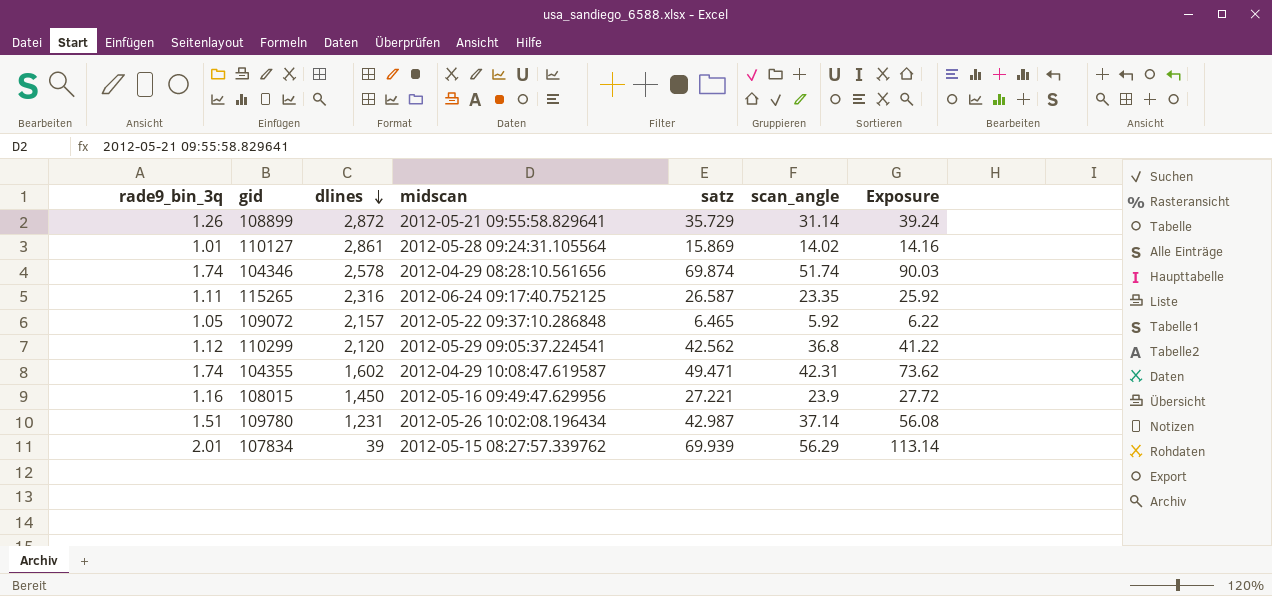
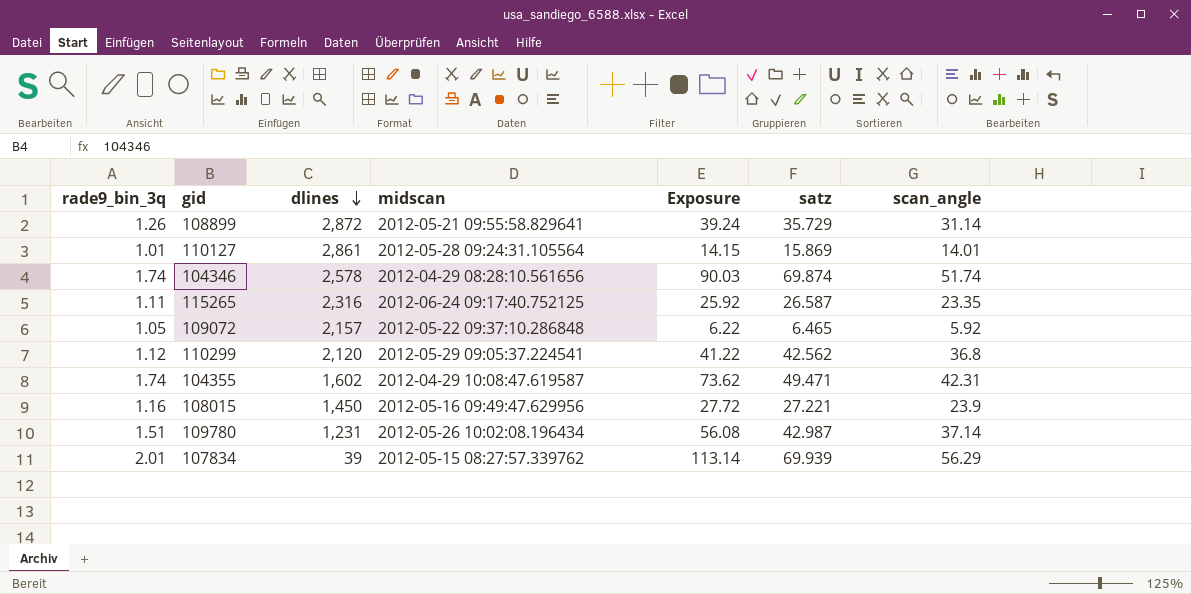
column Exposure | position: 7 -> 5
110127 | Exposure: 14.16 -> 14.15
110127 | scan_angle: 14.02 -> 14.01

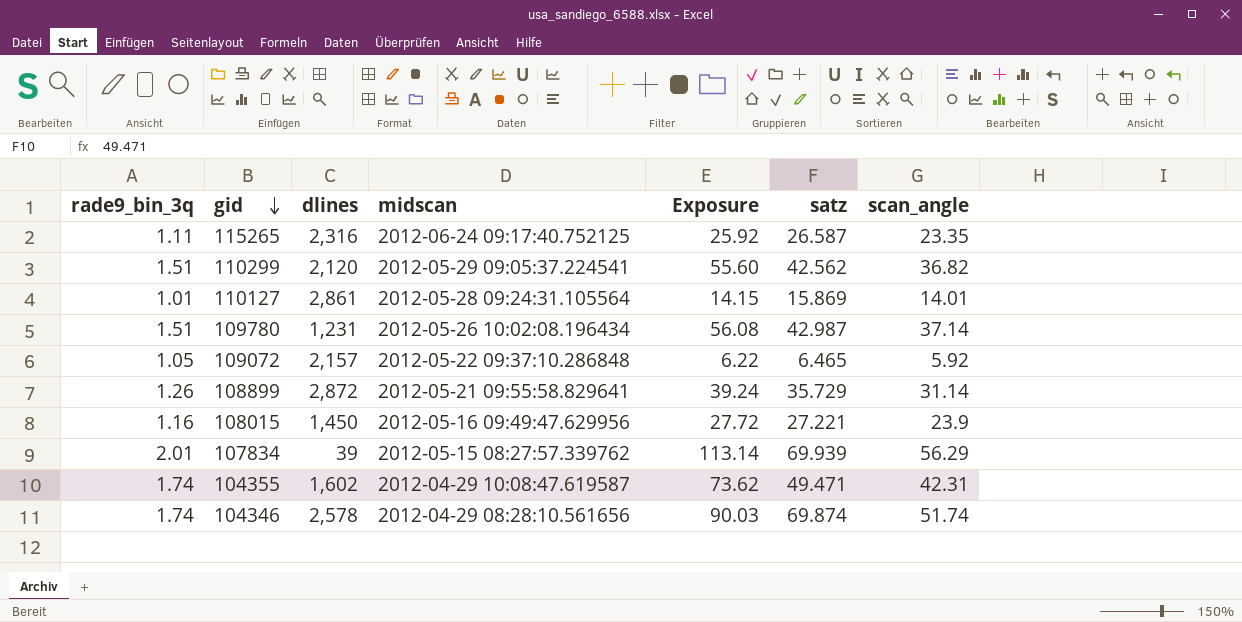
row order: dlines descending -> gid descending
110299 | rade9_bin_3q: 1.12 -> 1.51
110299 | Exposure: 41.22 -> 55.60
110299 | scan_angle: 36.8 -> 36.82

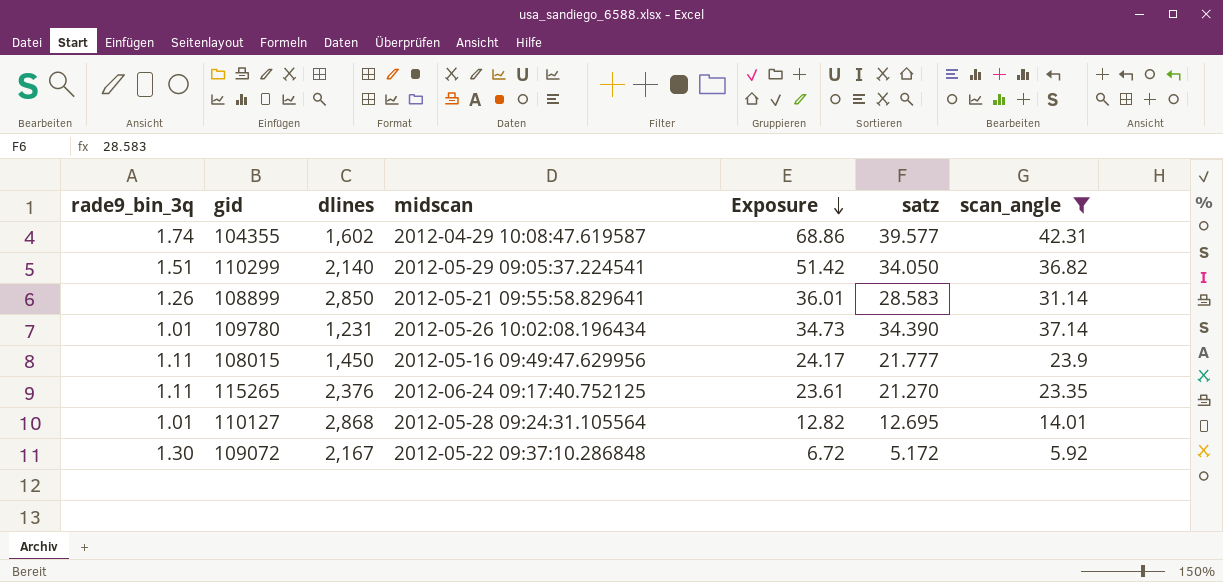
filter: none -> scan_angle <= 42.31
row order: gid descending -> Exposure descending
column Exposure | formula: [rade9_bin_3q] * [scan_angle] -> [rade9_bin_3q] * [satz]
104355 | satz: 49.471 -> 39.577
110299 | dlines: 2,120 -> 2,140
110299 | satz: 42.562 -> 34.050
108899 | dlines: 2,872 -> 2,850
108899 | satz: 35.729 -> 28.583
109780 | rade9_bin_3q: 1.51 -> 1.01
109780 | satz: 42.987 -> 34.390
108015 | rade9_bin_3q: 1.16 -> 1.11
108015 | satz: 27.221 -> 21.777
115265 | dlines: 2,316 -> 2,376
115265 | satz: 26.587 -> 21.270
110127 | dlines: 2,861 -> 2,868
110127 | satz: 15.869 -> 12.695
109072 | rade9_bin_3q: 1.05 -> 1.30
109072 | dlines: 2,157 -> 2,167
109072 | satz: 6.465 -> 5.172

